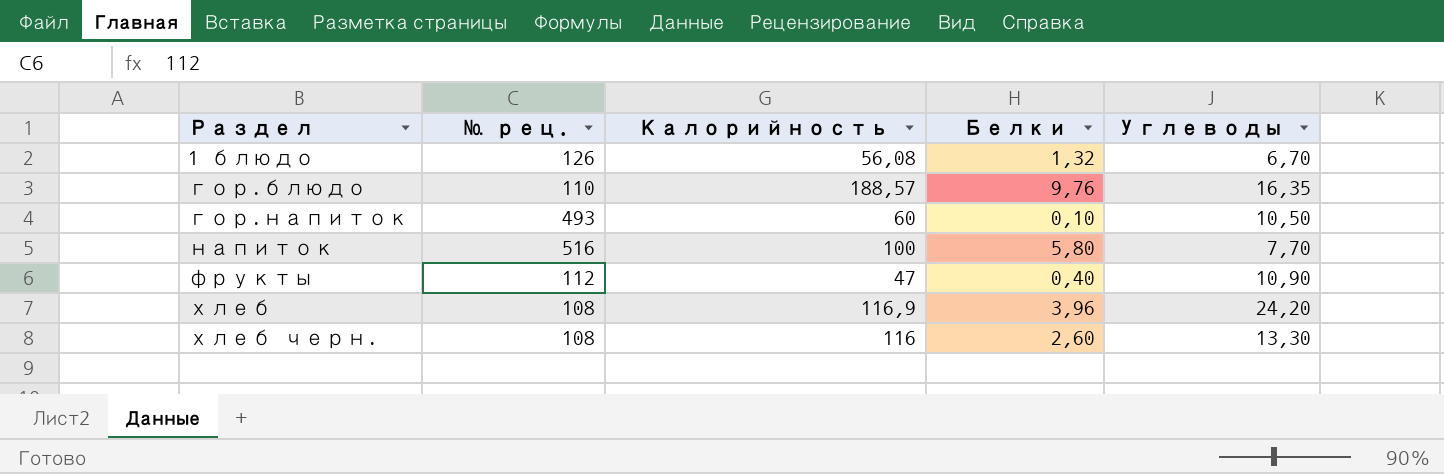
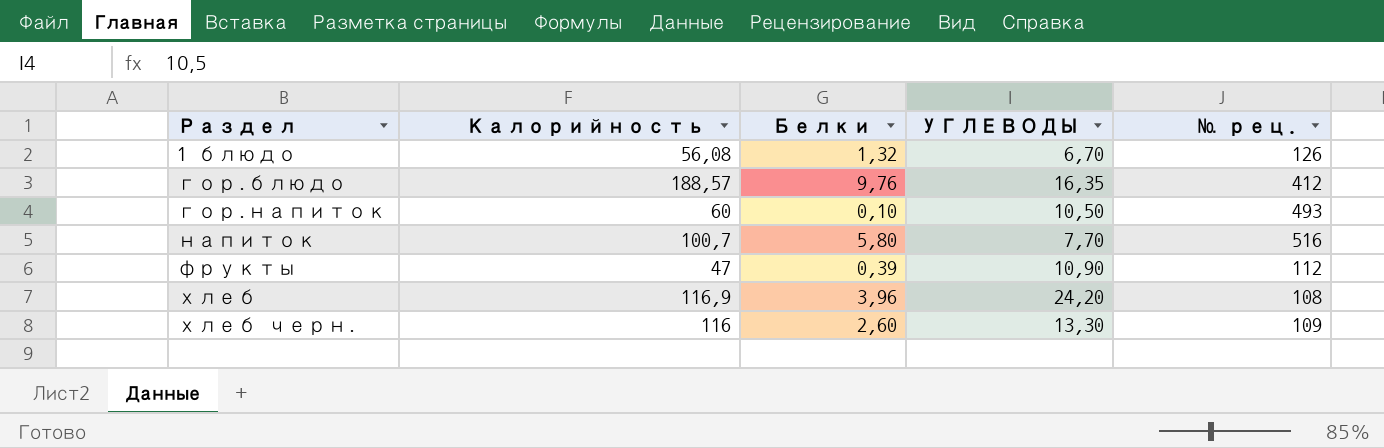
column name: Углеводы -> УГЛЕВОДЫ
column № рец. | position: 2 -> 5
гор.блюдо | № рец.: 110 -> 412
напиток | Калорийность: 100 -> 100,7
фрукты | Белки: 0,40 -> 0,39
хлеб черн. | № рец.: 108 -> 109

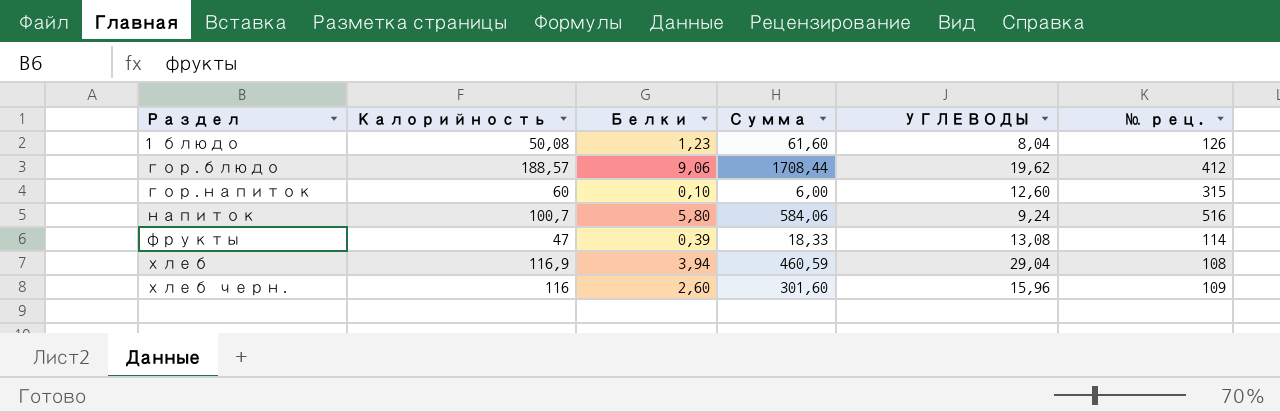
column Сумма | formula: none -> [Калорийность] * [Белки]
1 блюдо | Калорийность: 56,08 -> 50,08
1 блюдо | Белки: 1,32 -> 1,23
1 блюдо | УГЛЕВОДЫ: 6,70 -> 8,04
гор.блюдо | Белки: 9,76 -> 9,06
гор.блюдо | УГЛЕВОДЫ: 16,35 -> 19,62
гор.напиток | УГЛЕВОДЫ: 10,50 -> 12,60
гор.напиток | № рец.: 493 -> 315
напиток | УГЛЕВОДЫ: 7,70 -> 9,24
фрукты | УГЛЕВОДЫ: 10,90 -> 13,08
фрукты | № рец.: 112 -> 114
хлеб | Белки: 3,96 -> 3,94
хлеб | УГЛЕВОДЫ: 24,20 -> 29,04
хлеб черн. | УГЛЕВОДЫ: 13,30 -> 15,96

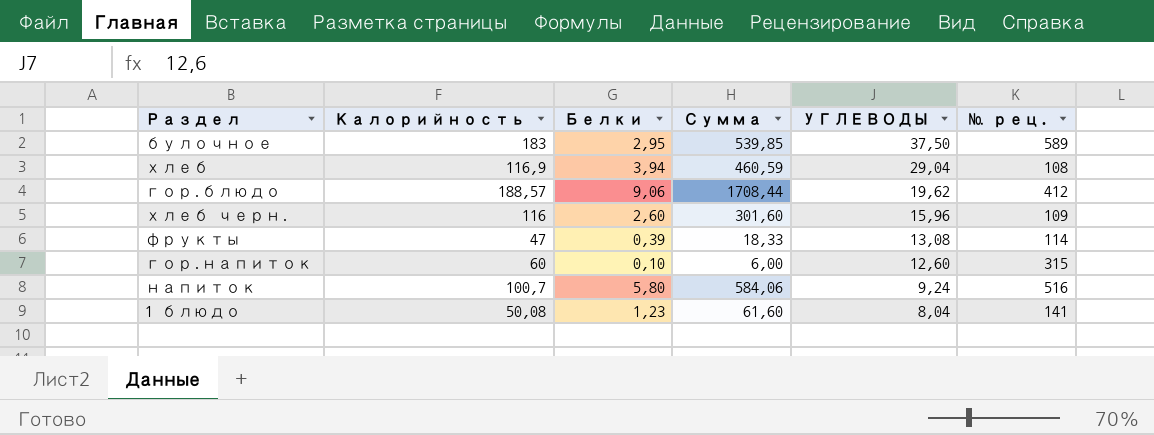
row order: Раздел ascending -> УГЛЕВОДЫ descending
row булочное: none -> 183 | 2,95 | 539,85 | 37,50 | 589
1 блюдо | № рец.: 126 -> 141

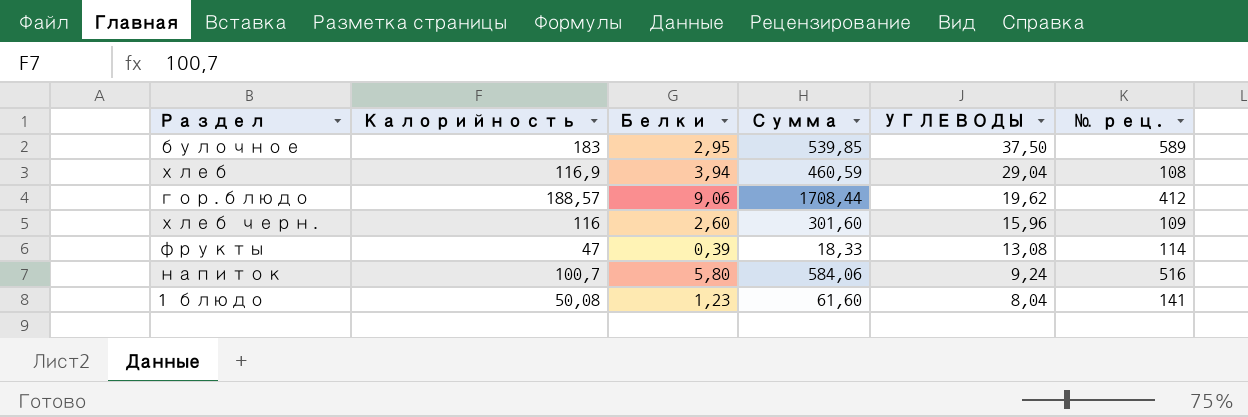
row гор.напиток: 60 | 0,10 | 6,00 | 12,60 | 315 -> none

